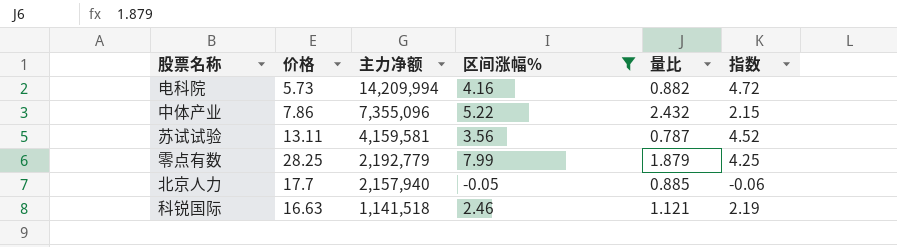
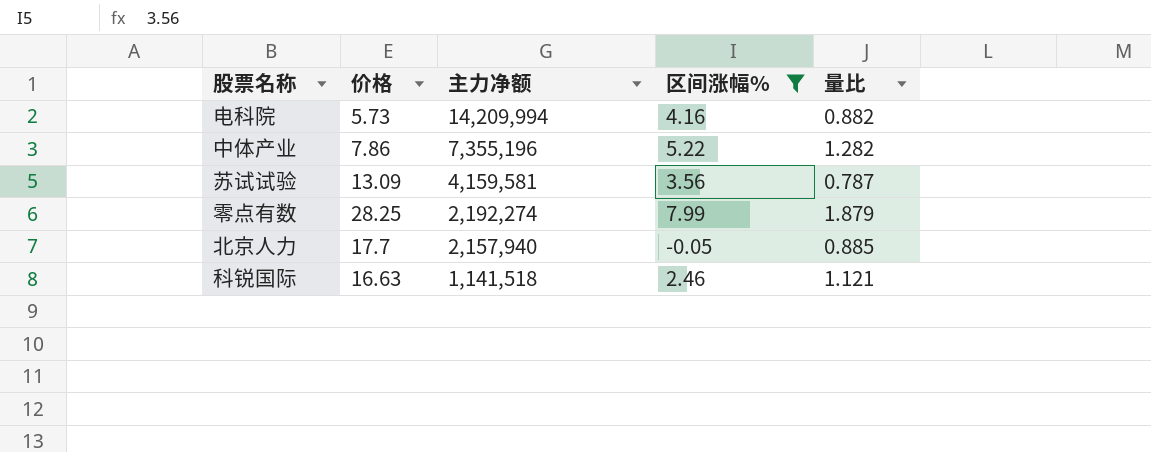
column 指数 | formula: [区间涨幅%] / [量比] -> none
中体产业 | 主力净额: 7,355,096 -> 7,355,196
中体产业 | 量比: 2.432 -> 1.282
苏试试验 | 价格: 13.11 -> 13.09
零点有数 | 主力净额: 2,192,779 -> 2,192,274

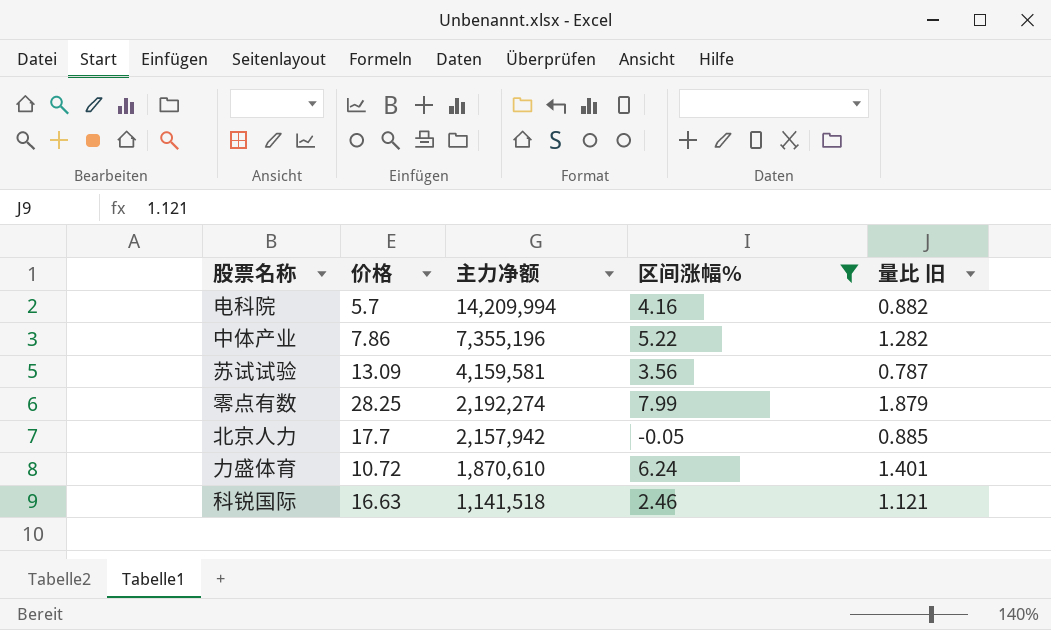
column name: 量比 -> 量比 旧
电科院 | 价格: 5.73 -> 5.7
北京人力 | 主力净额: 2,157,940 -> 2,157,942
row 力盛体育: none -> 10.72 | 1,870,610 | 6.24 | 1.401

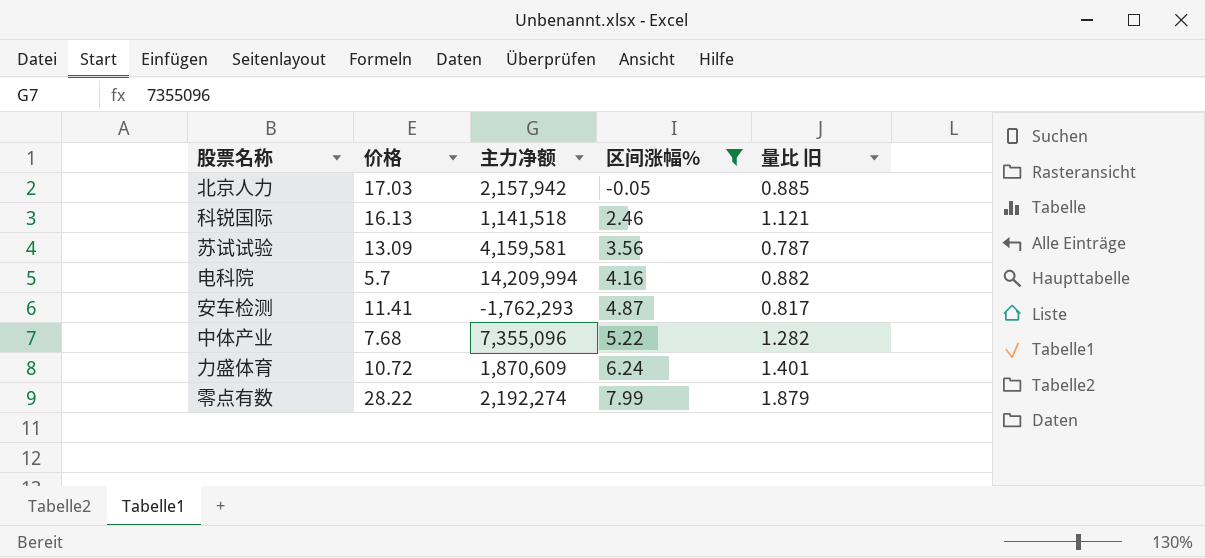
row order: 主力净额 descending -> 区间涨幅% ascending
北京人力 | 价格: 17.7 -> 17.03
科锐国际 | 价格: 16.63 -> 16.13
row 安车检测: none -> 11.41 | -1,762,293 | 4.87 | 0.817
中体产业 | 价格: 7.86 -> 7.68
中体产业 | 主力净额: 7,355,196 -> 7,355,096
力盛体育 | 主力净额: 1,870,610 -> 1,870,609
零点有数 | 价格: 28.25 -> 28.22

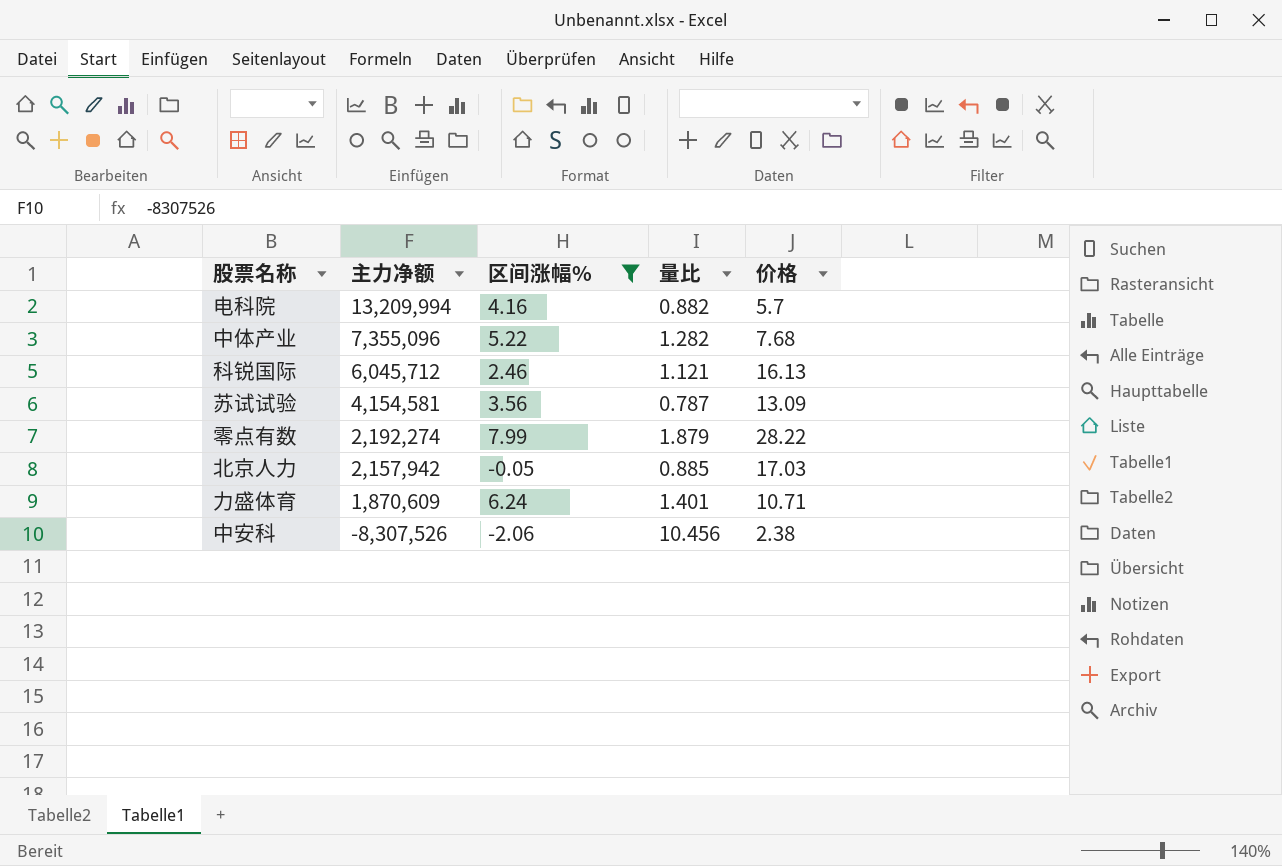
row order: 区间涨幅% ascending -> 主力净额 descending
column name: 量比 旧 -> 量比
column 价格 | position: 2 -> 5
row 安车检测: 11.41 | -1,762,293 | 4.87 | 0.817 -> none
电科院 | 主力净额: 14,209,994 -> 13,209,994
科锐国际 | 主力净额: 1,141,518 -> 6,045,712
苏试试验 | 主力净额: 4,159,581 -> 4,154,581
力盛体育 | 价格: 10.72 -> 10.71
row 中安科: none -> -8,307,526 | -2.06 | 10.456 | 2.38

